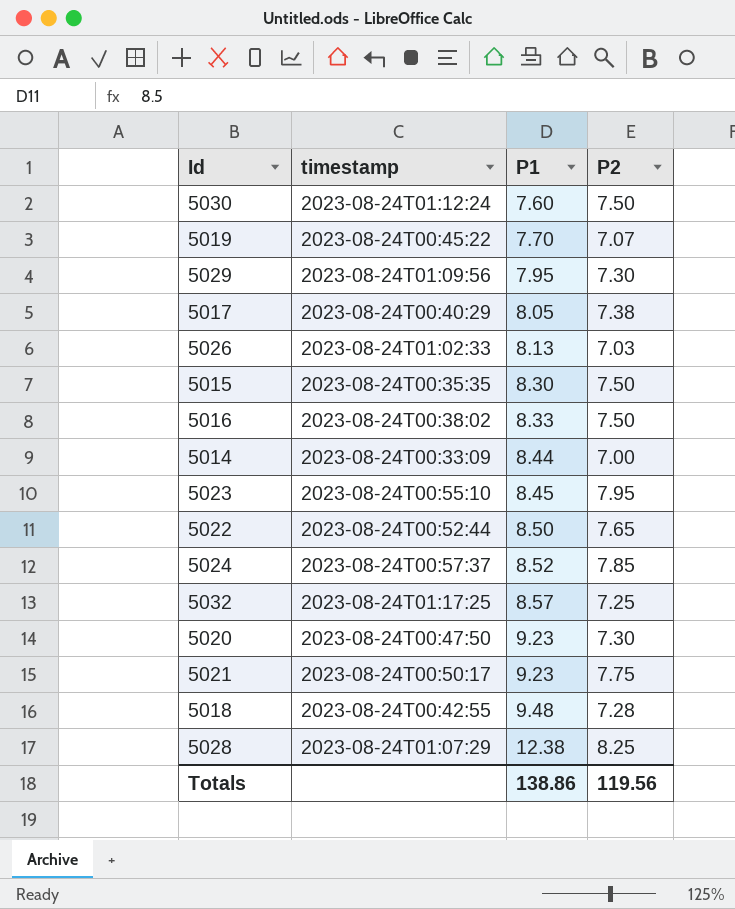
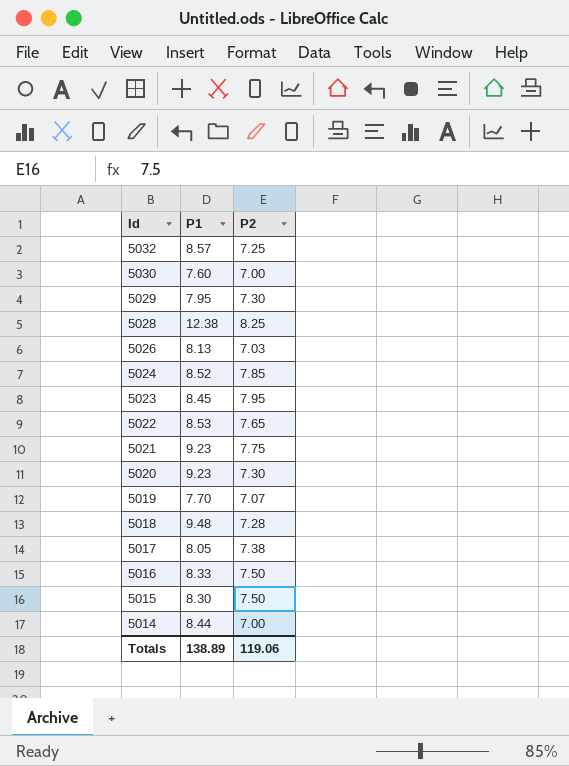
row order: P1 ascending -> Id descending
column timestamp | position: 2 -> none
5030 | P2: 7.50 -> 7.00
5022 | P1: 8.50 -> 8.53
Totals | P1: 138.86 -> 138.89
Totals | P2: 119.56 -> 119.06

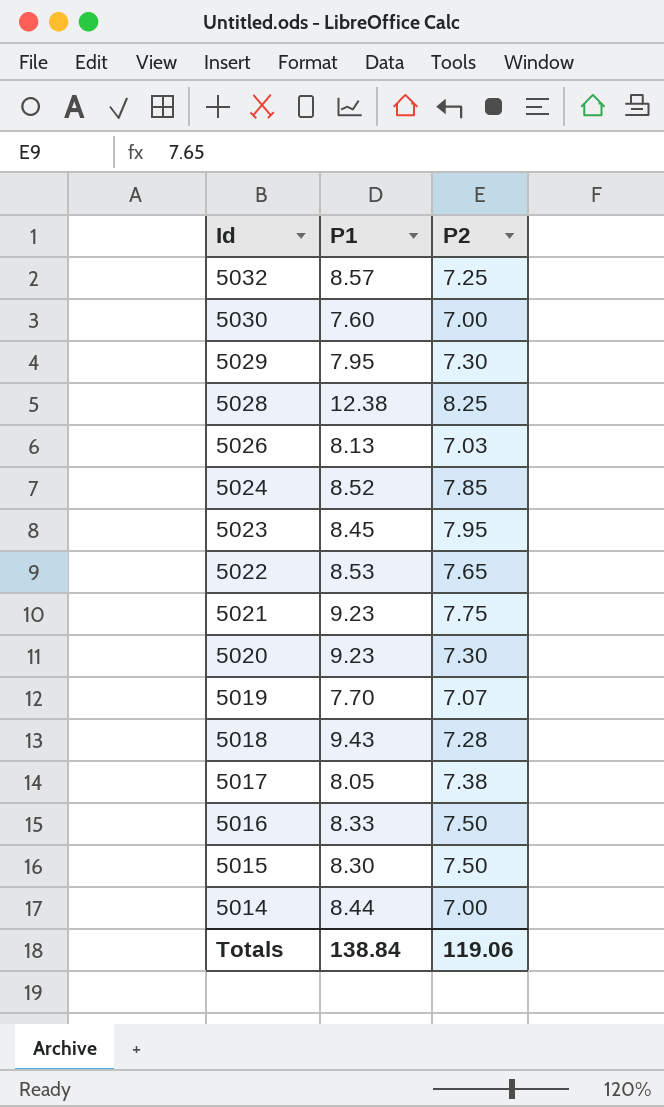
5018 | P1: 9.48 -> 9.43
Totals | P1: 138.89 -> 138.84

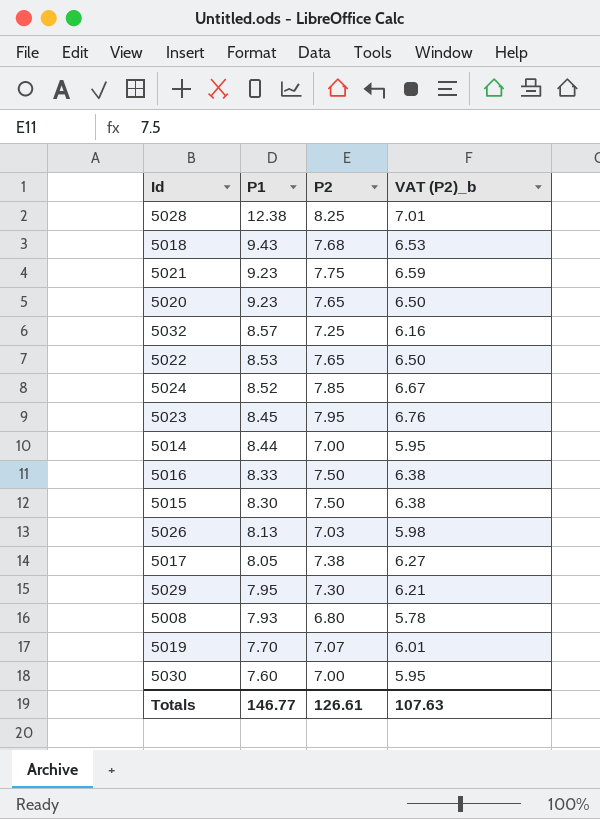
row order: Id descending -> P1 descending
column VAT (P2)_b | formula: none -> [P2] * 0.85
5018 | P2: 7.28 -> 7.68
5020 | P2: 7.30 -> 7.65
row 5008: none -> 7.93 | 6.80 | 5.78
Totals | P1: 138.84 -> 146.77
Totals | P2: 119.06 -> 126.61

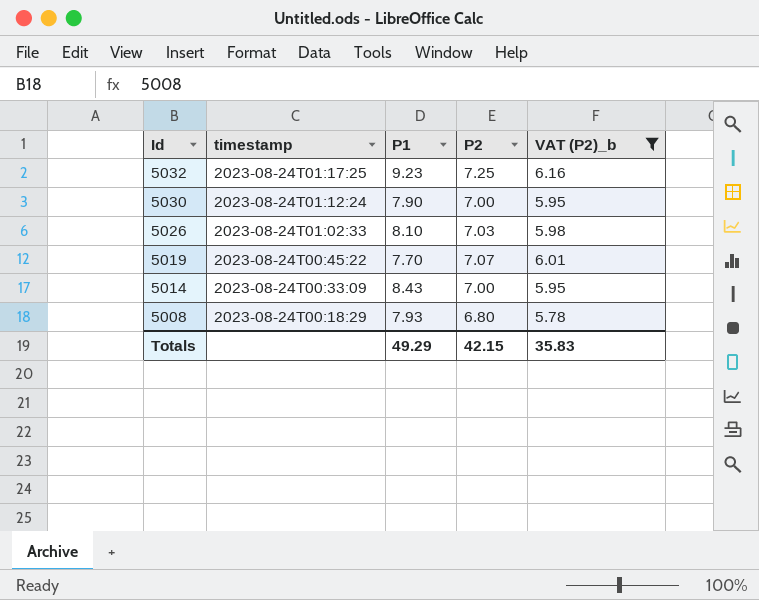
filter: none -> VAT (P2)_b <= 6.16
row order: P1 descending -> Id descending
column timestamp | position: none -> 2
5032 | P1: 8.57 -> 9.23
5030 | P1: 7.60 -> 7.90
5026 | P1: 8.13 -> 8.10
5014 | P1: 8.44 -> 8.43
Totals | P1: 146.77 -> 49.29
Totals | P2: 126.61 -> 42.15
Totals | VAT (P2)_b: 107.63 -> 35.83

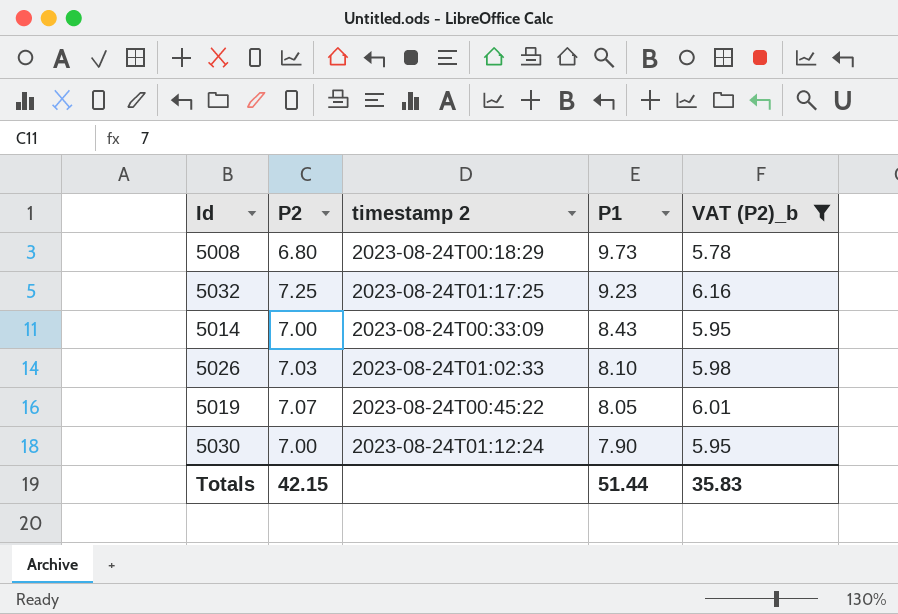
row order: Id descending -> P1 descending
column P2 | position: 4 -> 2
column name: timestamp -> timestamp 2
5008 | P1: 7.93 -> 9.73
5019 | P1: 7.70 -> 8.05
Totals | P1: 49.29 -> 51.44

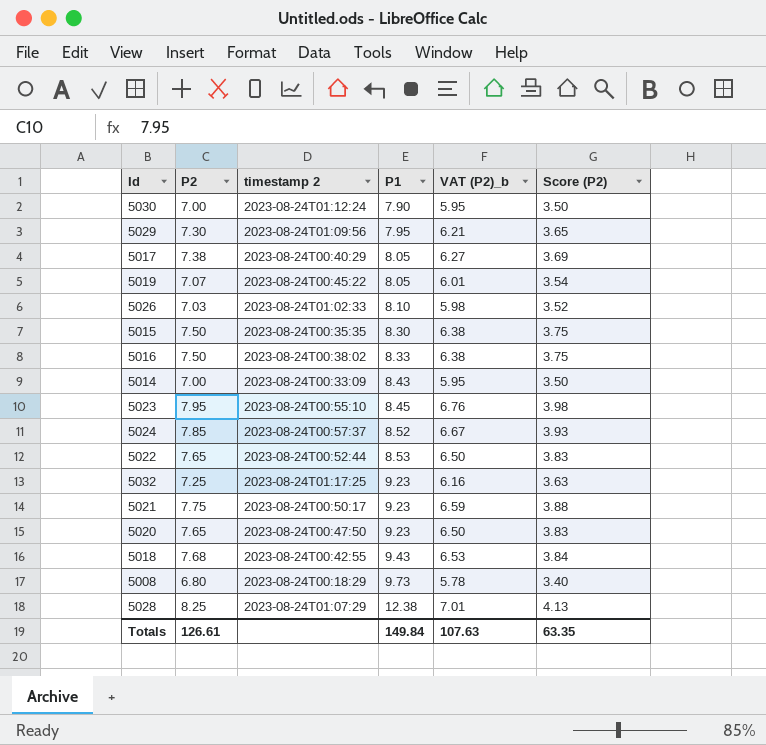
filter: VAT (P2)_b <= 6.16 -> none
row order: P1 descending -> P1 ascending
column Score (P2) | formula: none -> [P2] * 0.5
Totals | P2: 42.15 -> 126.61
Totals | P1: 51.44 -> 149.84
Totals | VAT (P2)_b: 35.83 -> 107.63

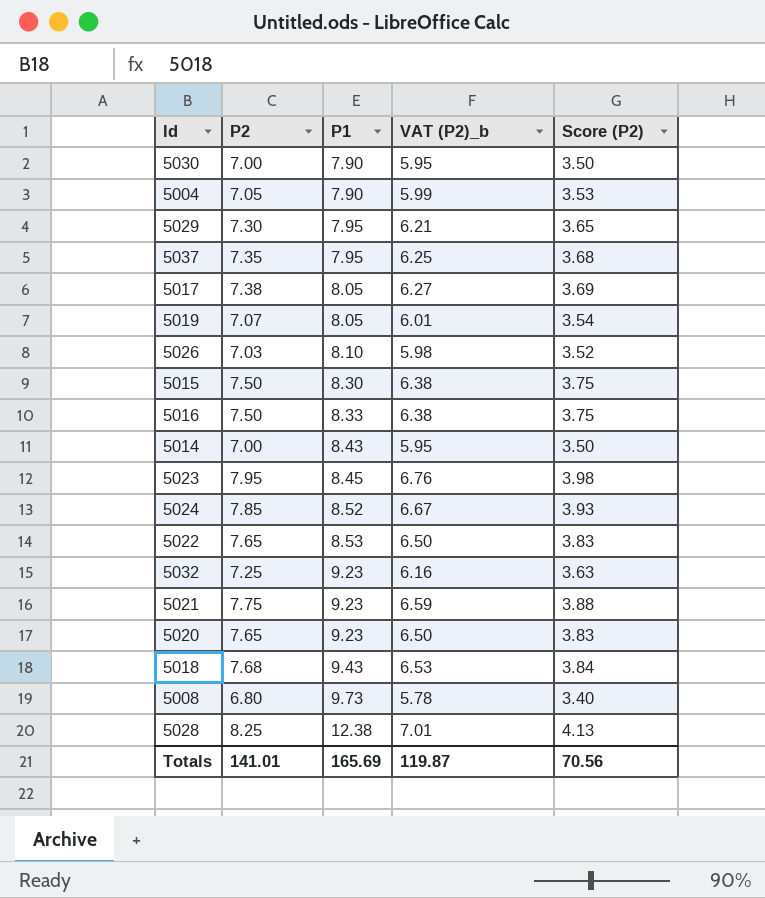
column timestamp 2 | position: 3 -> none
row 5004: none -> 7.05 | 7.90 | 5.99 | 3.53
row 5037: none -> 7.35 | 7.95 | 6.25 | 3.68
Totals | P2: 126.61 -> 141.01
Totals | P1: 149.84 -> 165.69
Totals | VAT (P2)_b: 107.63 -> 119.87
Totals | Score (P2): 63.35 -> 70.56

